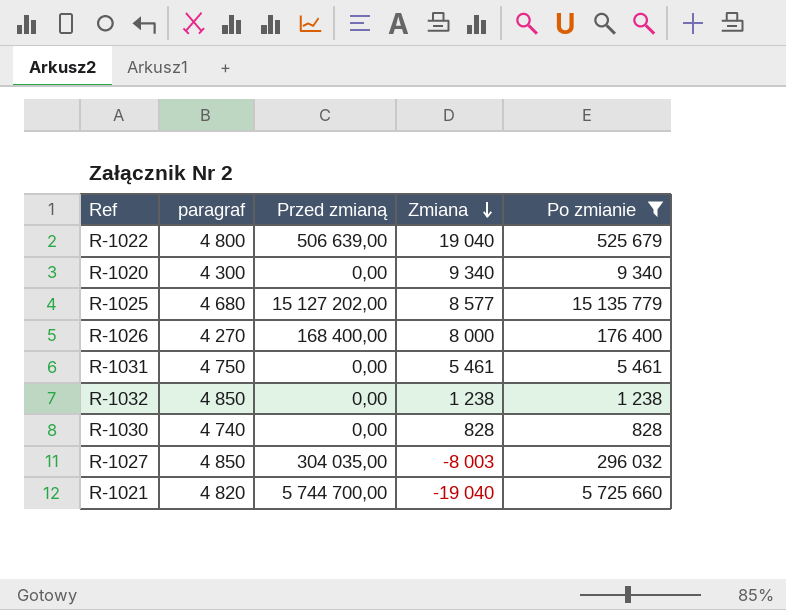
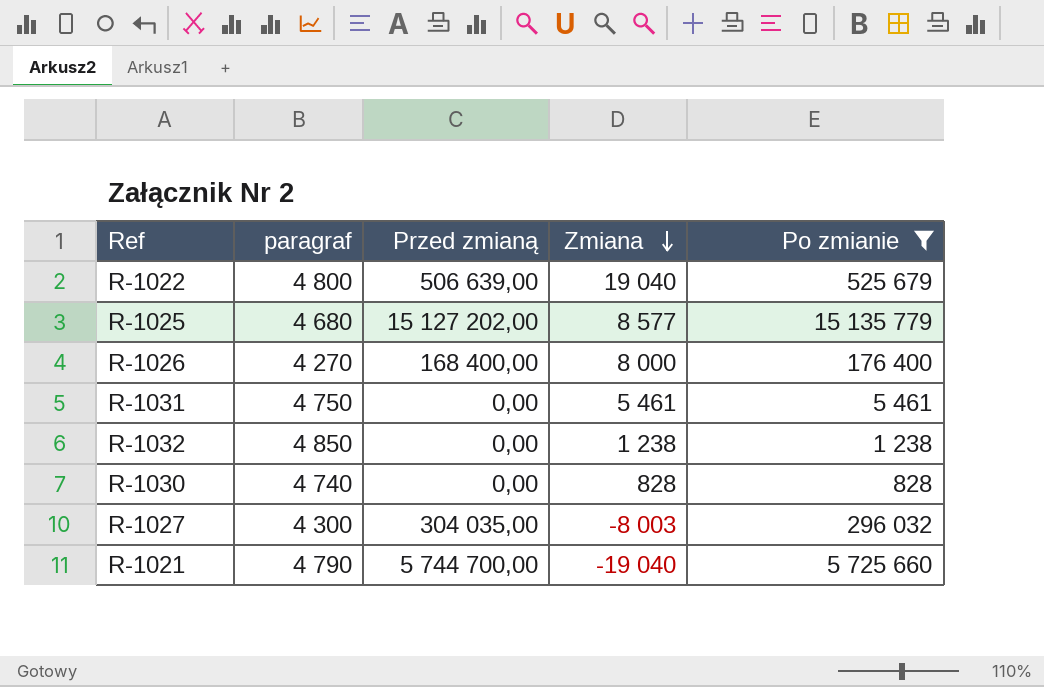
row R-1020: 4 300 | 0,00 | 9 340 | 9 340 -> none
R-1027 | paragraf: 4 850 -> 4 300
R-1021 | paragraf: 4 820 -> 4 790

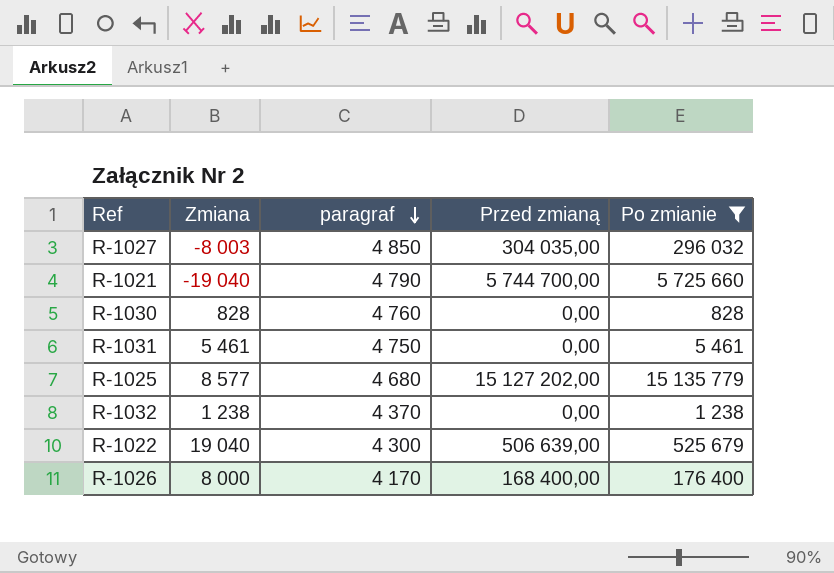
row order: Zmiana descending -> paragraf descending
column Zmiana | position: 4 -> 2
R-1027 | paragraf: 4 300 -> 4 850
R-1030 | paragraf: 4 740 -> 4 760
R-1032 | paragraf: 4 850 -> 4 370
R-1022 | paragraf: 4 800 -> 4 300
R-1026 | paragraf: 4 270 -> 4 170

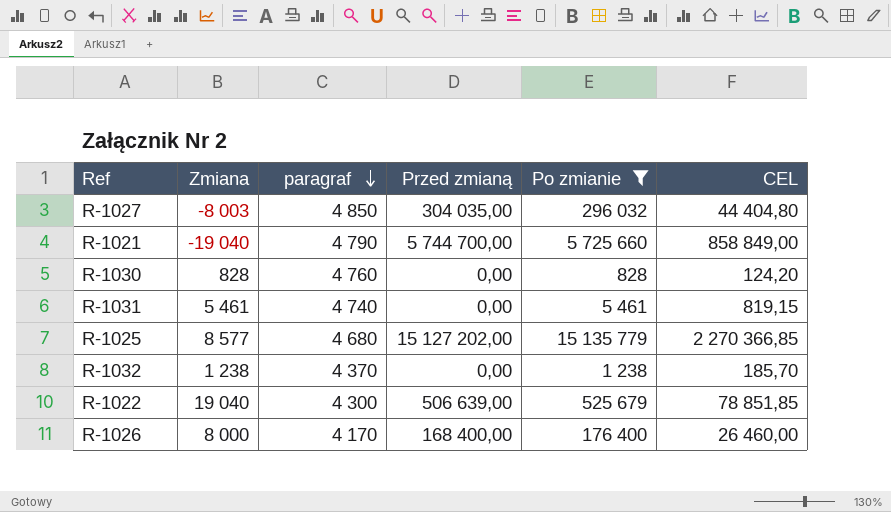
column CEL | formula: none -> [Po zmianie] * 0,15
R-1031 | paragraf: 4 750 -> 4 740

